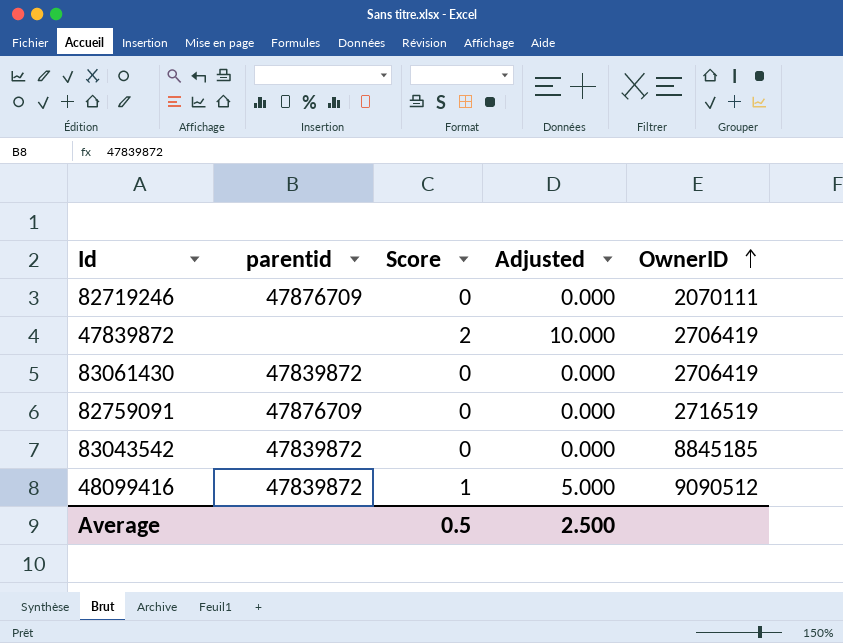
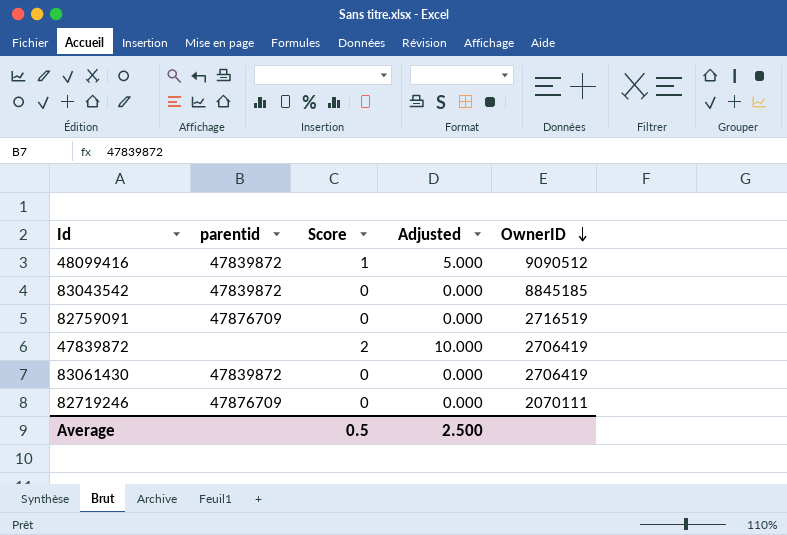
row order: OwnerID ascending -> OwnerID descending

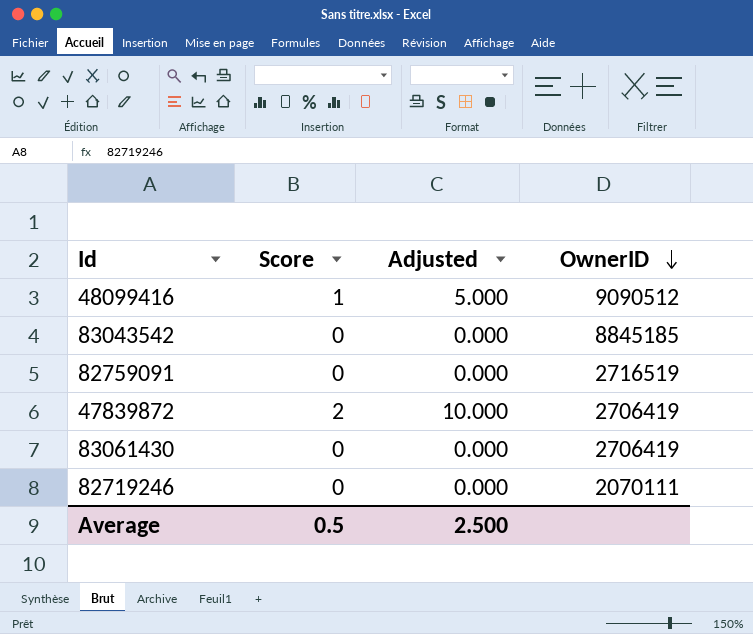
column parentid | position: 2 -> none

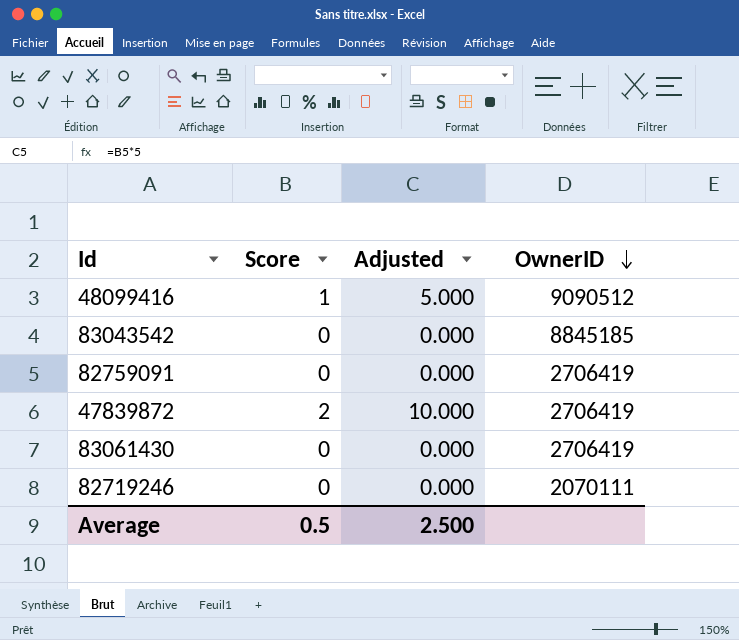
82759091 | OwnerID: 2716519 -> 2706419

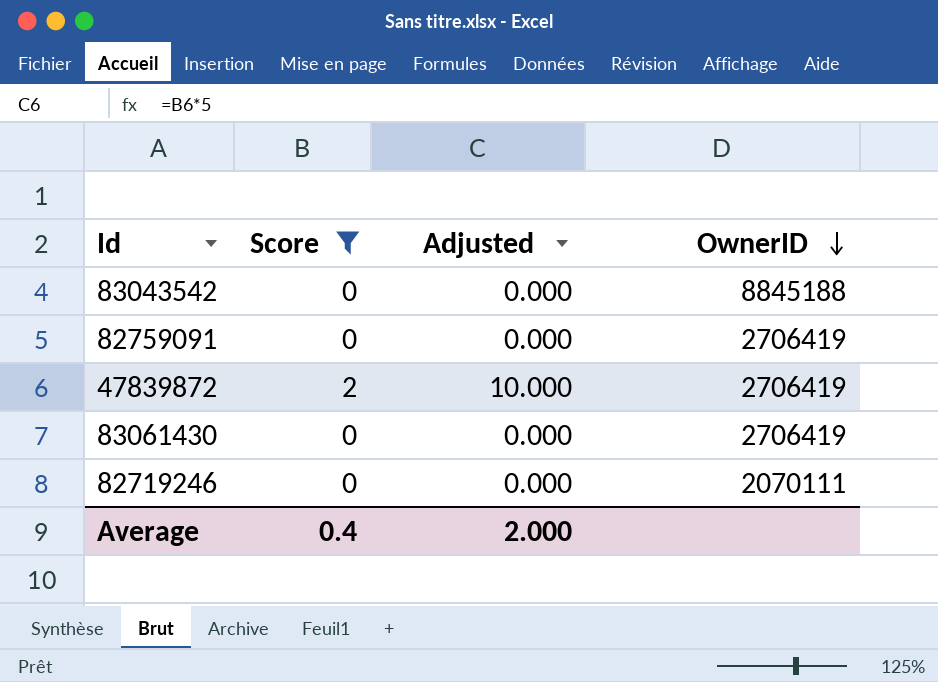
filter: none -> Score != 1
83043542 | OwnerID: 8845185 -> 8845188
Average | Score: 0.5 -> 0.4
Average | Adjusted: 2.500 -> 2.000

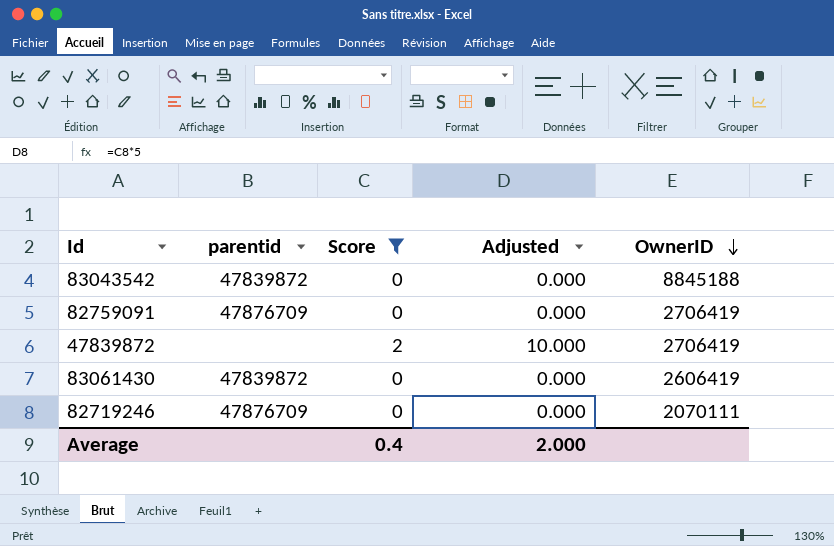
column parentid | position: none -> 2
83061430 | OwnerID: 2706419 -> 2606419

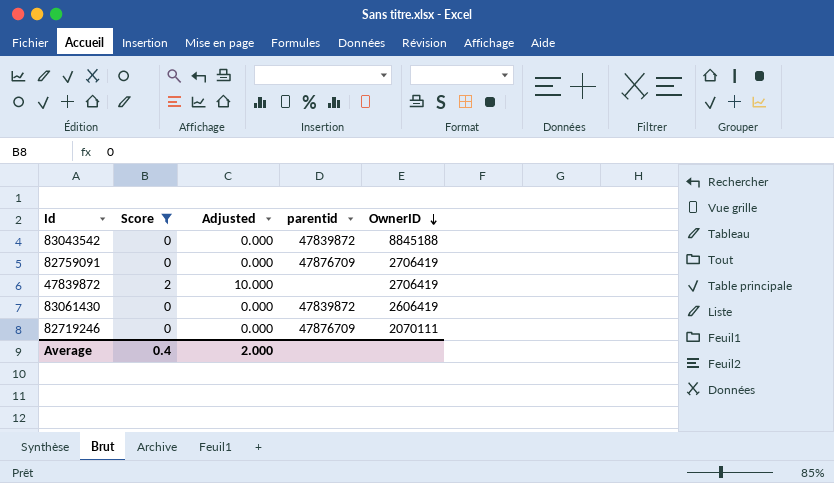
column parentid | position: 2 -> 4

